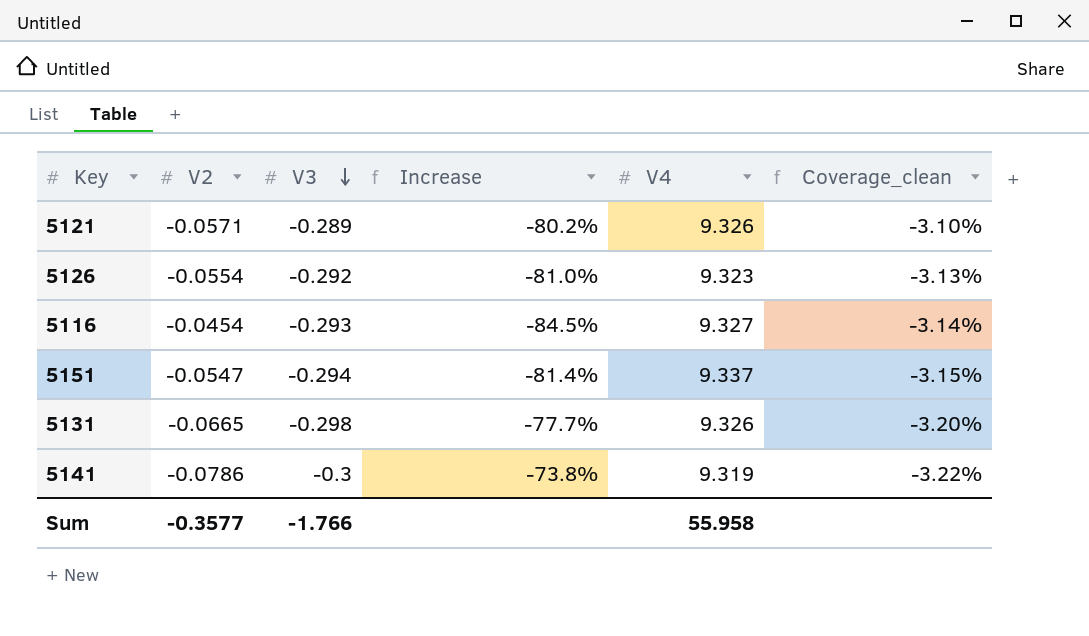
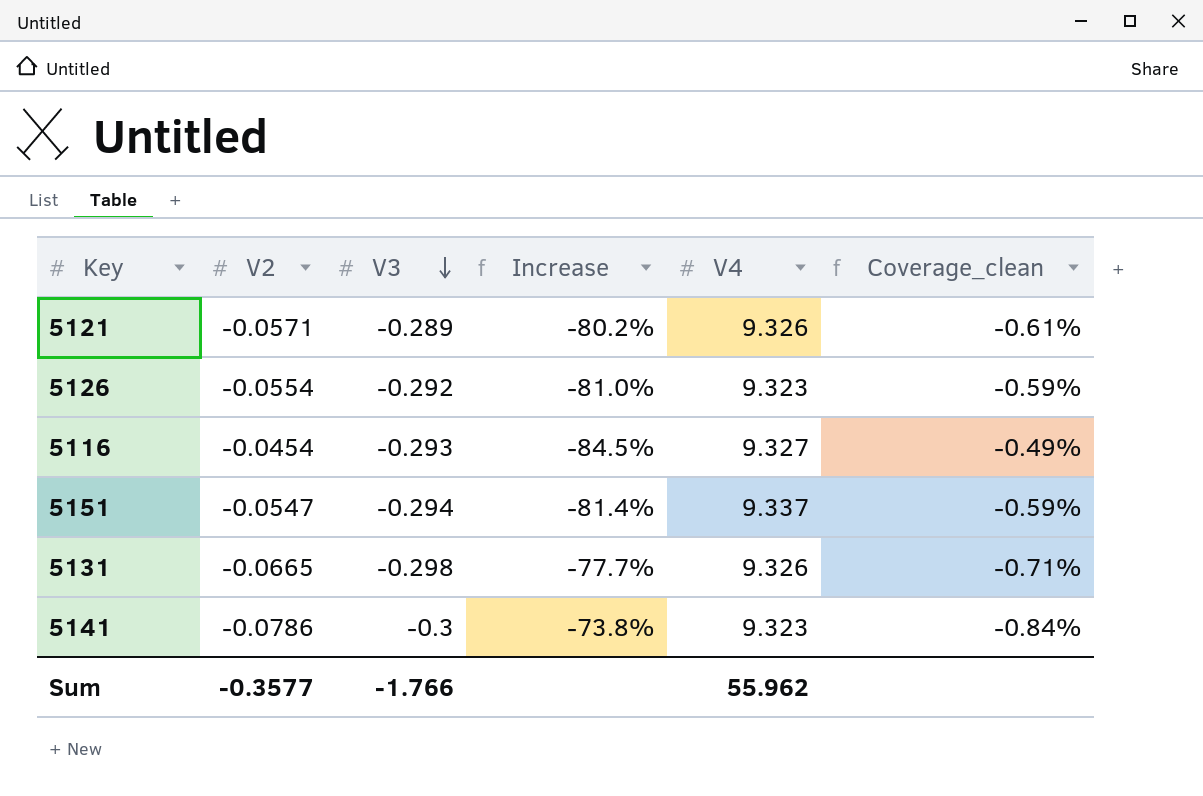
column Coverage_clean | formula: [V3] / [V4] -> [V2] / [V4]
5141 | V4: 9.319 -> 9.323
Sum | V4: 55.958 -> 55.962

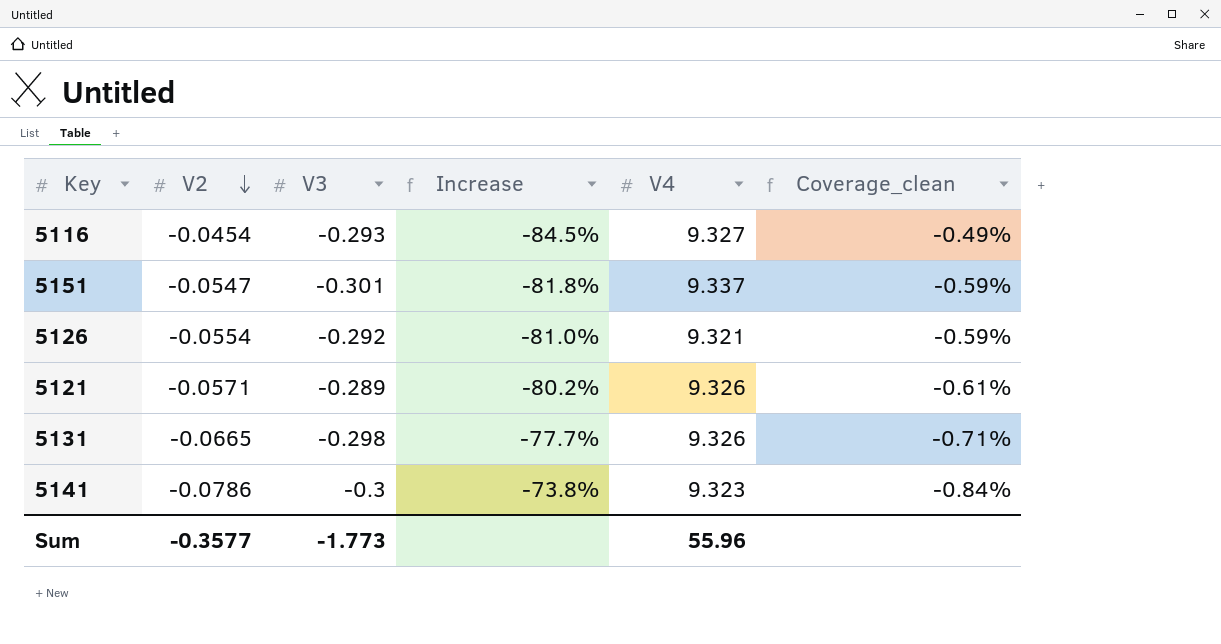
row order: V3 descending -> V2 descending
5151 | V3: -0.294 -> -0.301
5151 | Increase: -81.4% -> -81.8%
5126 | V4: 9.323 -> 9.321
Sum | V3: -1.766 -> -1.773
Sum | V4: 55.962 -> 55.96

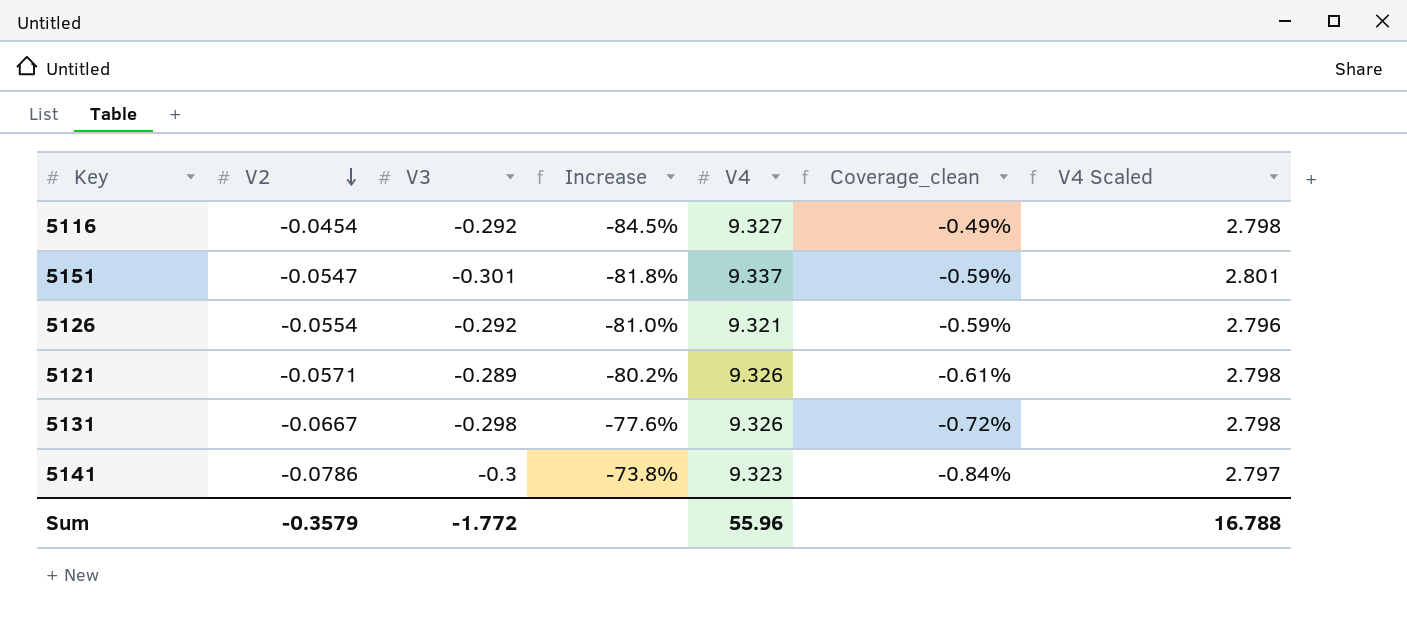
column V4 Scaled | formula: none -> [V4] * 0.3
5116 | V3: -0.293 -> -0.292
5131 | V2: -0.0665 -> -0.0667
5131 | Increase: -77.7% -> -77.6%
5131 | Coverage_clean: -0.71% -> -0.72%
Sum | V2: -0.3577 -> -0.3579
Sum | V3: -1.773 -> -1.772

